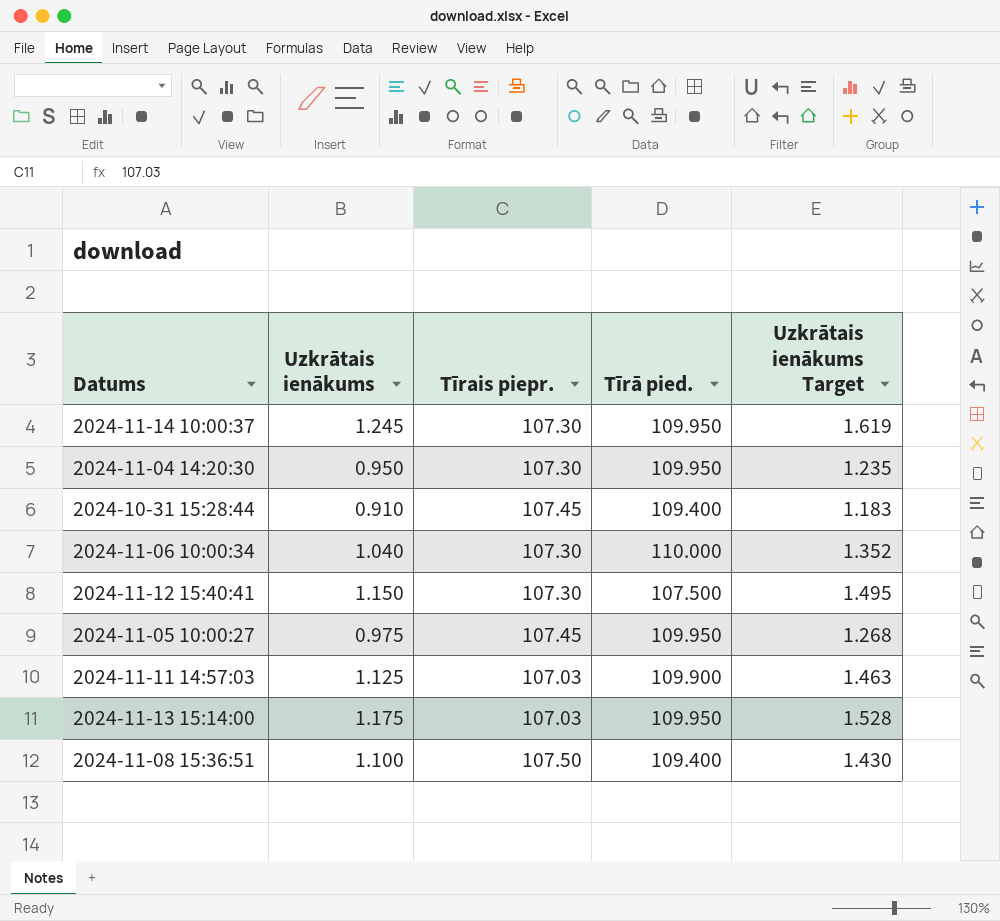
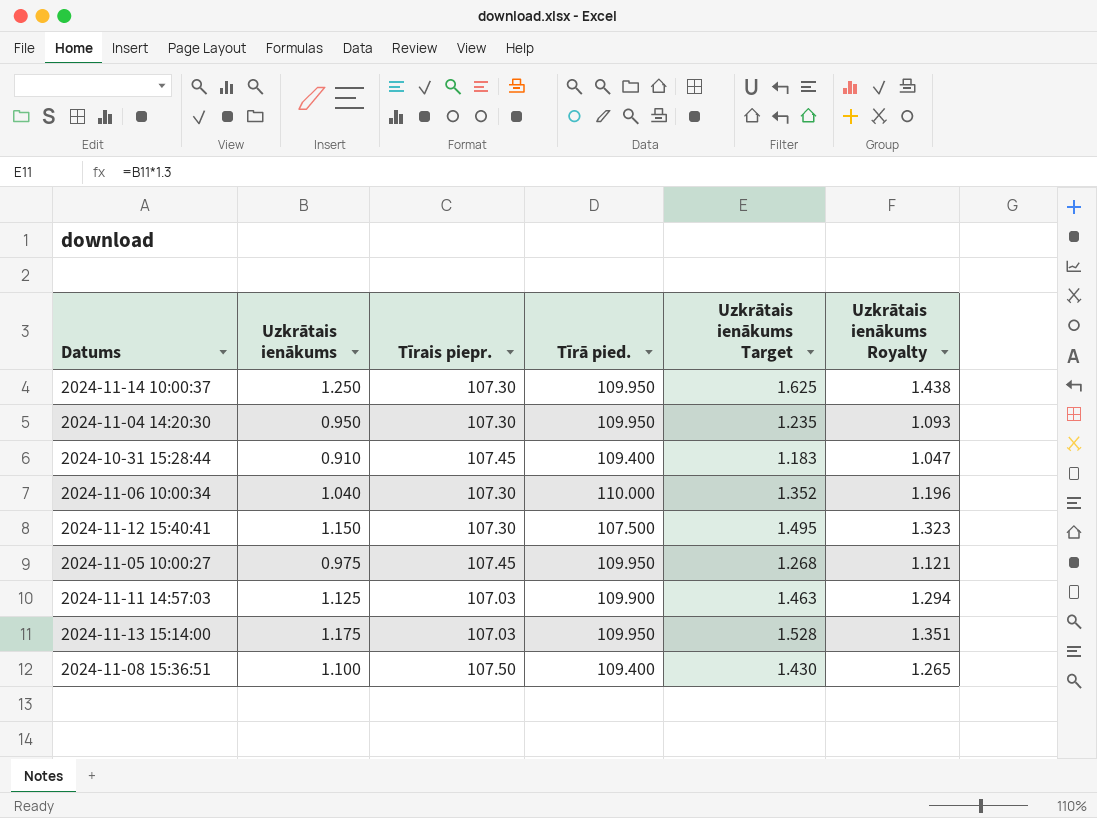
column Uzkrātais ienākums Royalty | formula: none -> [Uzkrātais ienākums] * 1.15
2024-11-14 10:00:37 | Uzkrātais ienākums: 1.245 -> 1.250
2024-11-14 10:00:37 | Uzkrātais ienākums Target: 1.619 -> 1.625

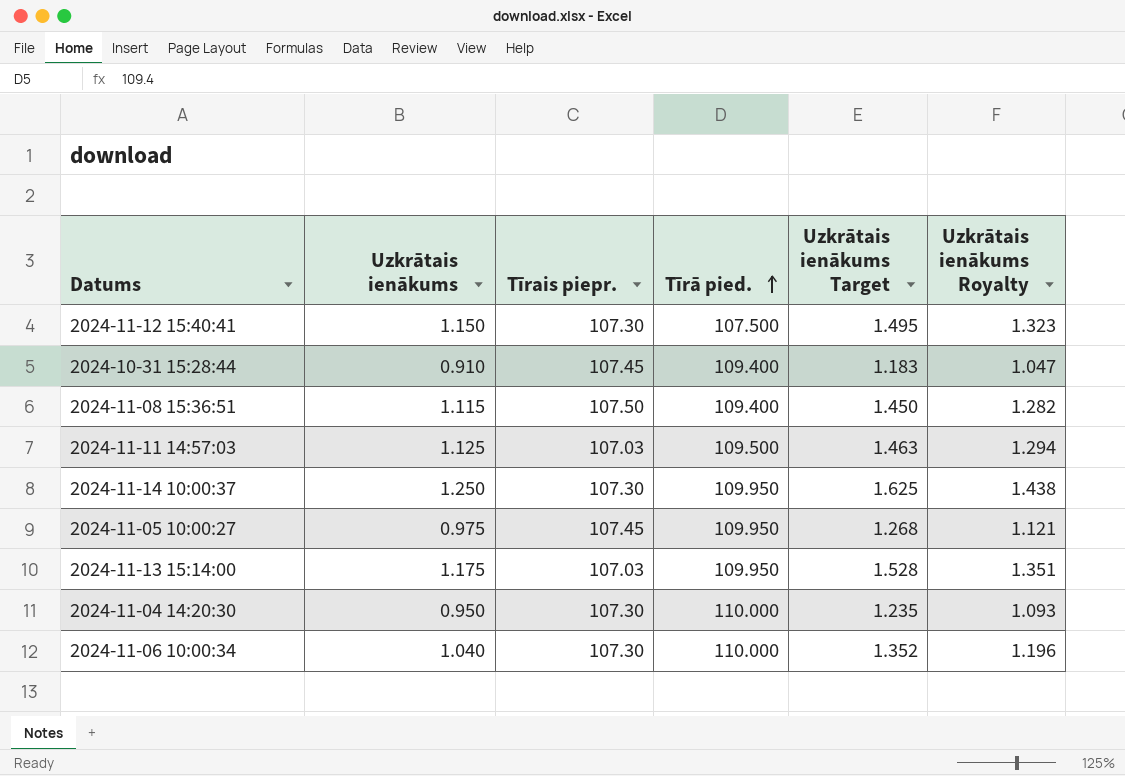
row order: none -> Tīrā pied. ascending
2024-11-08 15:36:51 | Uzkrātais ienākums: 1.100 -> 1.115
2024-11-08 15:36:51 | Uzkrātais ienākums Target: 1.430 -> 1.450
2024-11-08 15:36:51 | Uzkrātais ienākums Royalty: 1.265 -> 1.282
2024-11-11 14:57:03 | Tīrā pied.: 109.900 -> 109.500
2024-11-04 14:20:30 | Tīrā pied.: 109.950 -> 110.000

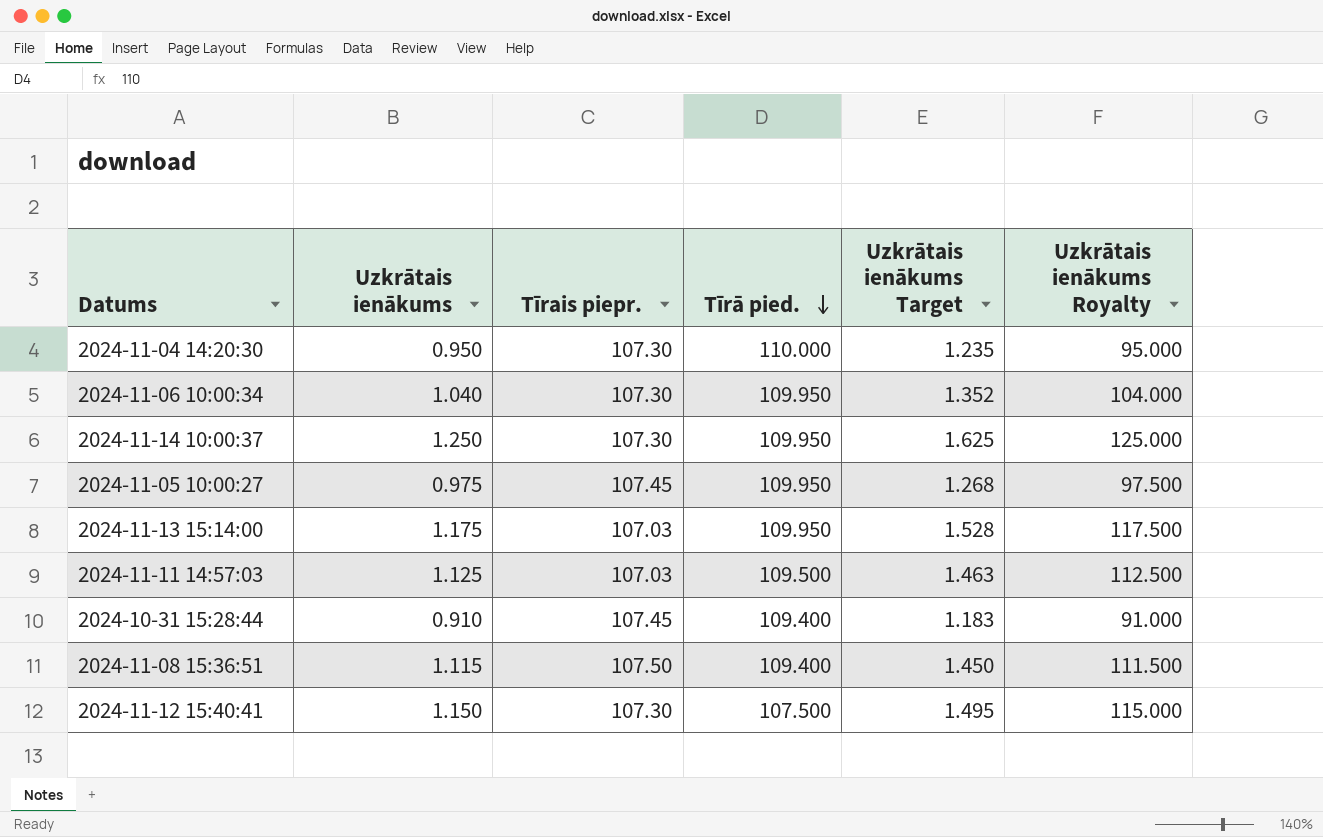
row order: Tīrā pied. ascending -> Tīrā pied. descending
column Uzkrātais ienākums Royalty | formula: [Uzkrātais ienākums] * 1.15 -> [Uzkrātais ienākums] * 100
2024-11-06 10:00:34 | Tīrā pied.: 110.000 -> 109.950

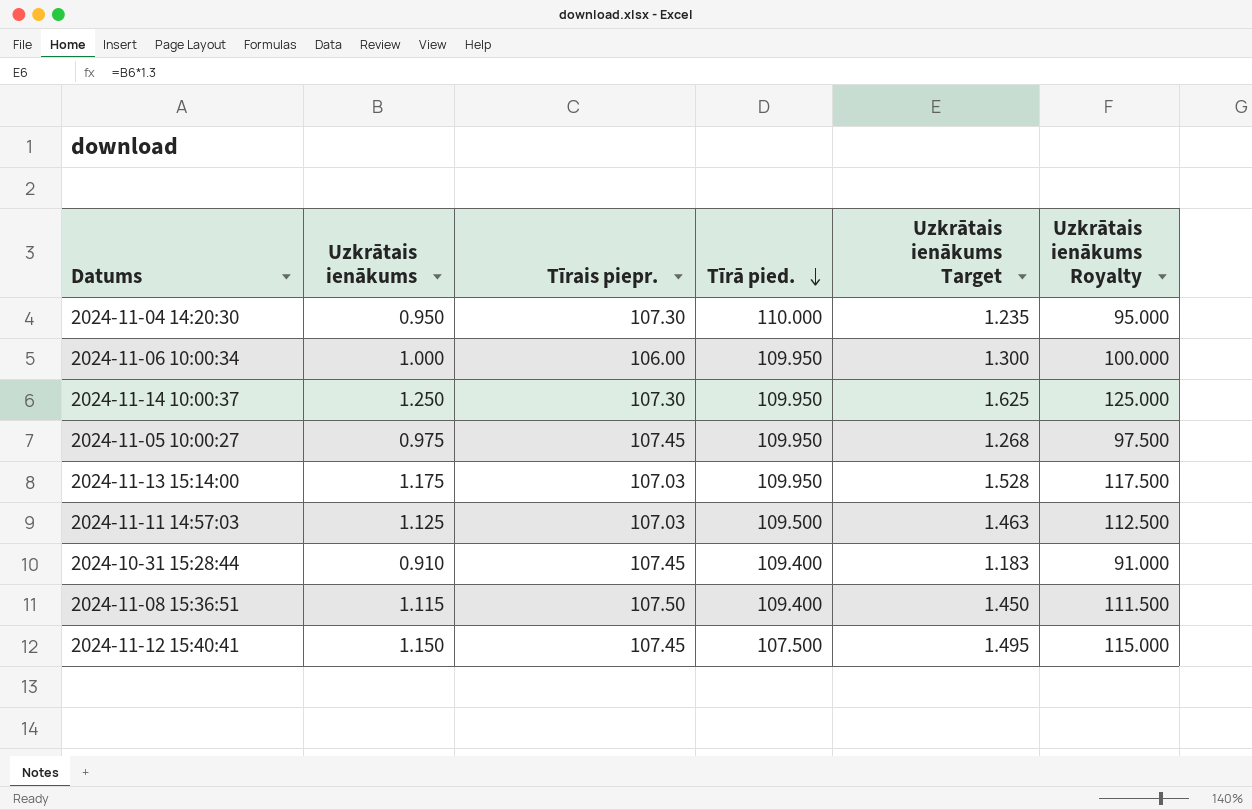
2024-11-06 10:00:34 | Uzkrātais ienākums: 1.040 -> 1.000
2024-11-06 10:00:34 | Tīrais piepr.: 107.30 -> 106.00
2024-11-06 10:00:34 | Uzkrātais ienākums Target: 1.352 -> 1.300
2024-11-06 10:00:34 | Uzkrātais ienākums Royalty: 104.000 -> 100.000
2024-11-12 15:40:41 | Tīrais piepr.: 107.30 -> 107.45

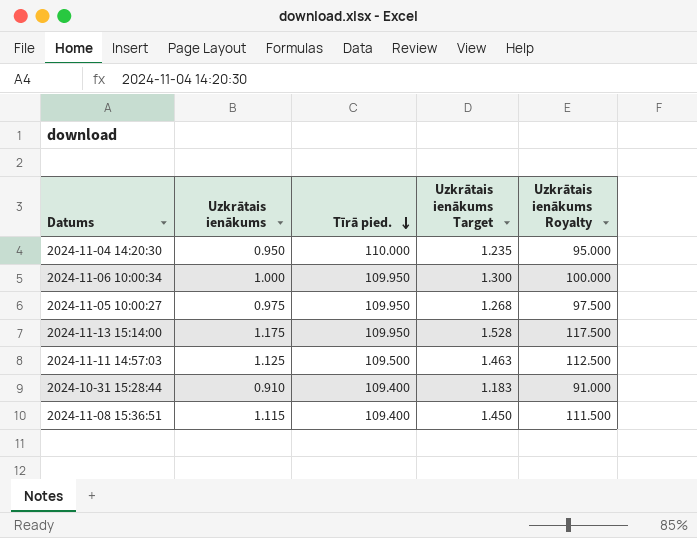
column Tīrais piepr. | position: 3 -> none
row 2024-11-14 10:00:37: 1.250 | 107.30 | 109.950 | 1.625 | 125.000 -> none
row 2024-11-12 15:40:41: 1.150 | 107.45 | 107.500 | 1.495 | 115.000 -> none

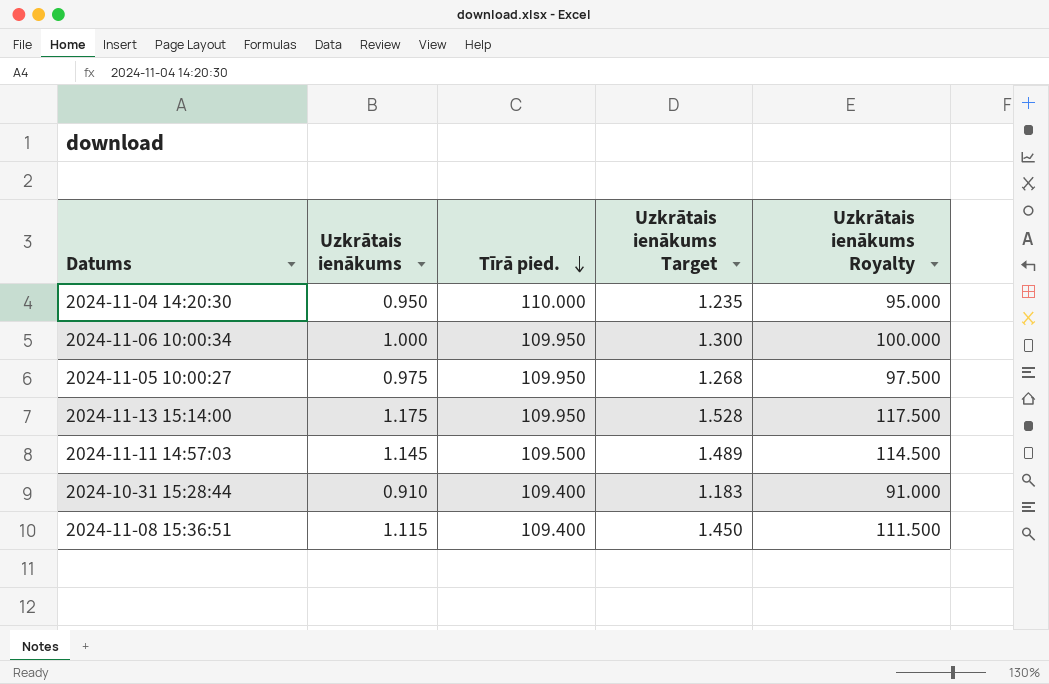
2024-11-11 14:57:03 | Uzkrātais ienākums: 1.125 -> 1.145
2024-11-11 14:57:03 | Uzkrātais ienākums Target: 1.463 -> 1.489
2024-11-11 14:57:03 | Uzkrātais ienākums Royalty: 112.500 -> 114.500

